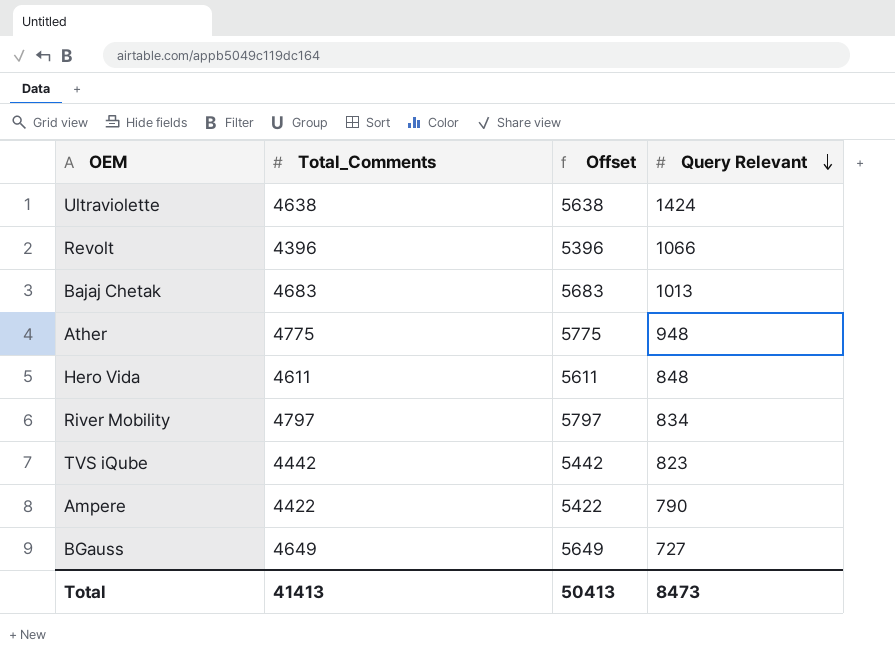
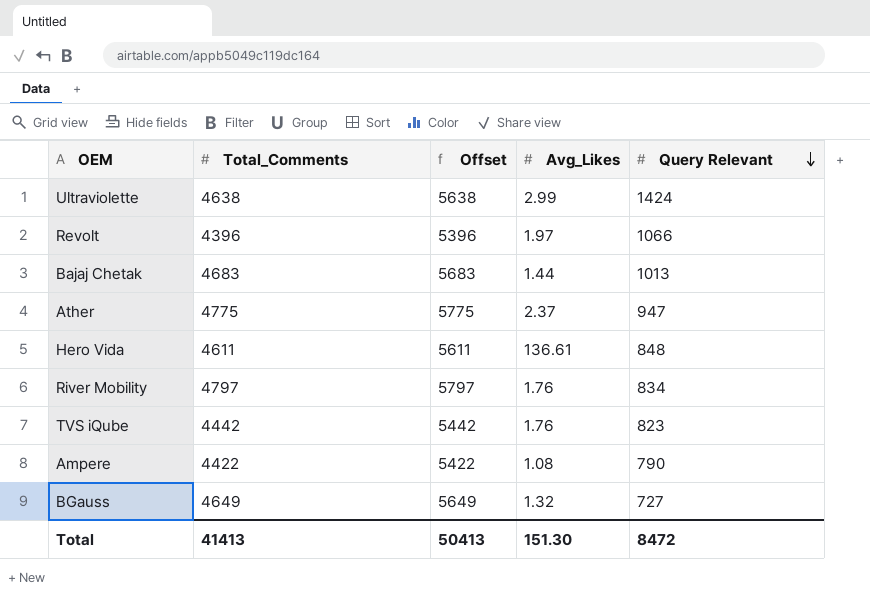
column Avg_Likes | position: none -> 4
Ather | Query Relevant: 948 -> 947
Total | Query Relevant: 8473 -> 8472

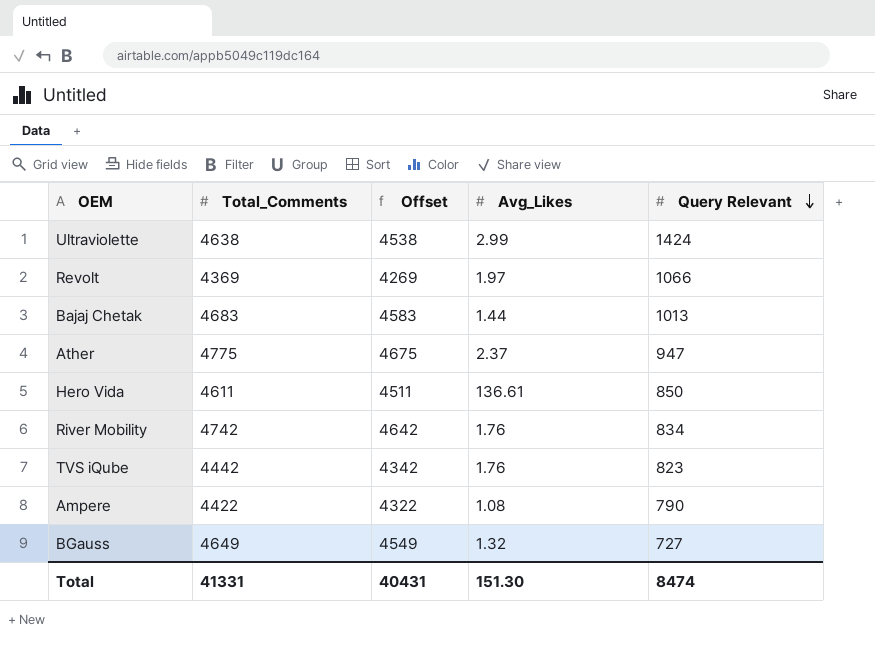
column Offset | formula: [Total_Comments] + 1000 -> [Total_Comments] - 100
Revolt | Total_Comments: 4396 -> 4369
Hero Vida | Query Relevant: 848 -> 850
River Mobility | Total_Comments: 4797 -> 4742
Total | Total_Comments: 41413 -> 41331
Total | Offset: 50413 -> 40431
Total | Query Relevant: 8472 -> 8474

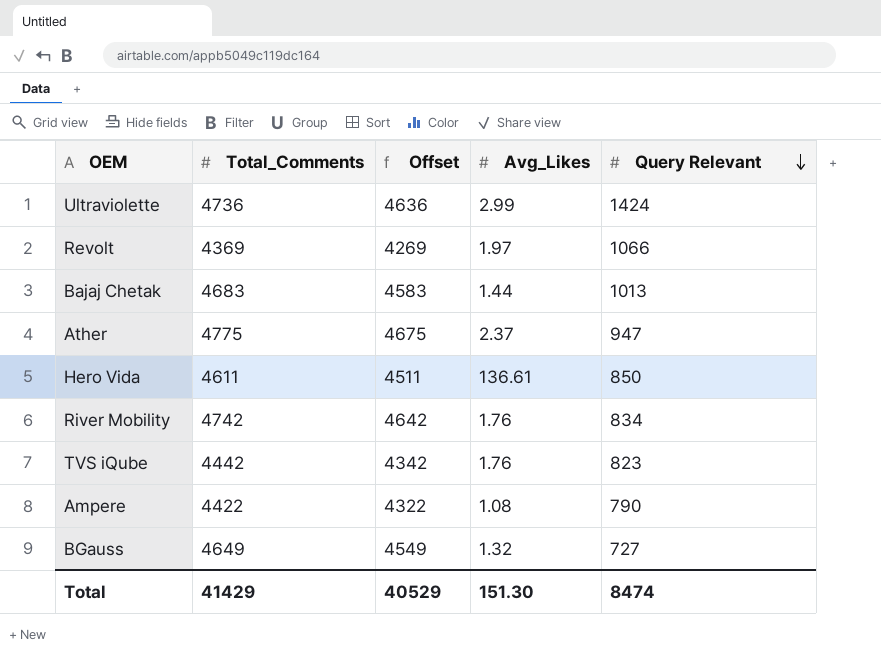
Ultraviolette | Total_Comments: 4638 -> 4736
Ultraviolette | Offset: 4538 -> 4636
Total | Total_Comments: 41331 -> 41429
Total | Offset: 40431 -> 40529

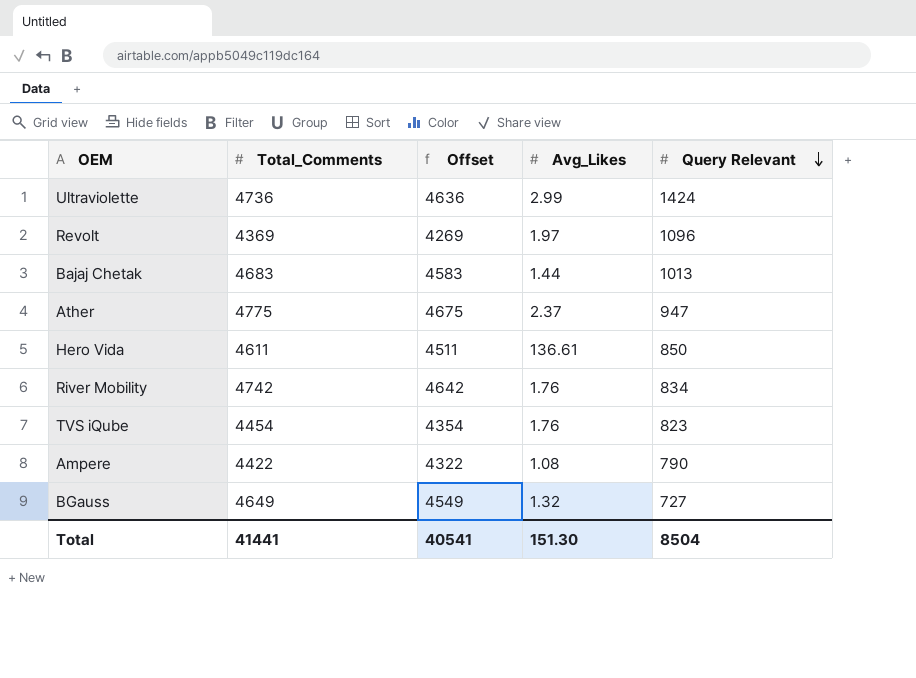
Revolt | Query Relevant: 1066 -> 1096
TVS iQube | Total_Comments: 4442 -> 4454
TVS iQube | Offset: 4342 -> 4354
Total | Total_Comments: 41429 -> 41441
Total | Offset: 40529 -> 40541
Total | Query Relevant: 8474 -> 8504

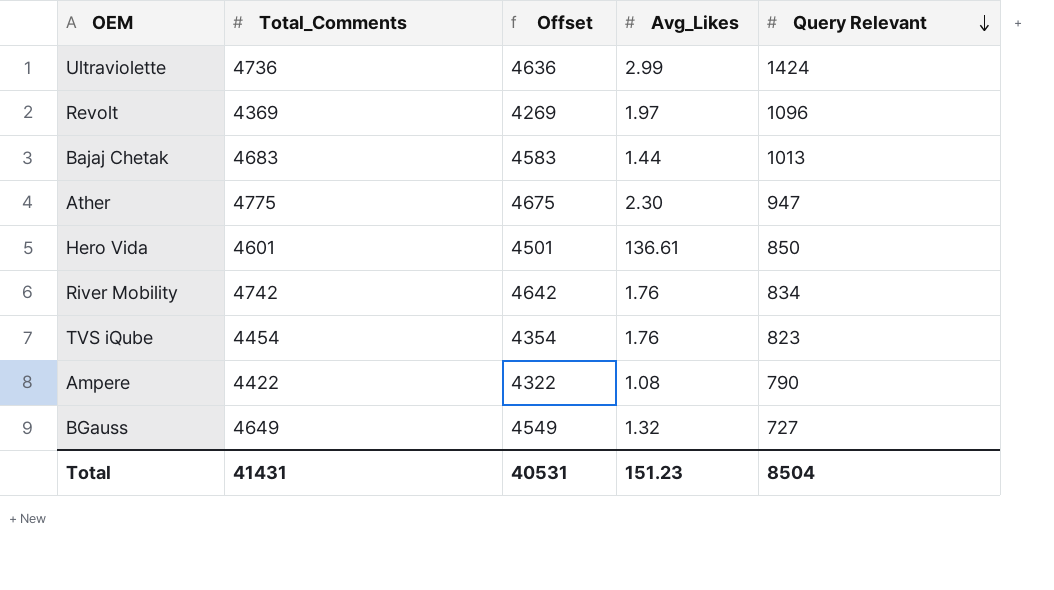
Ather | Avg_Likes: 2.37 -> 2.30
Hero Vida | Total_Comments: 4611 -> 4601
Hero Vida | Offset: 4511 -> 4501
Total | Total_Comments: 41441 -> 41431
Total | Offset: 40541 -> 40531
Total | Avg_Likes: 151.30 -> 151.23

